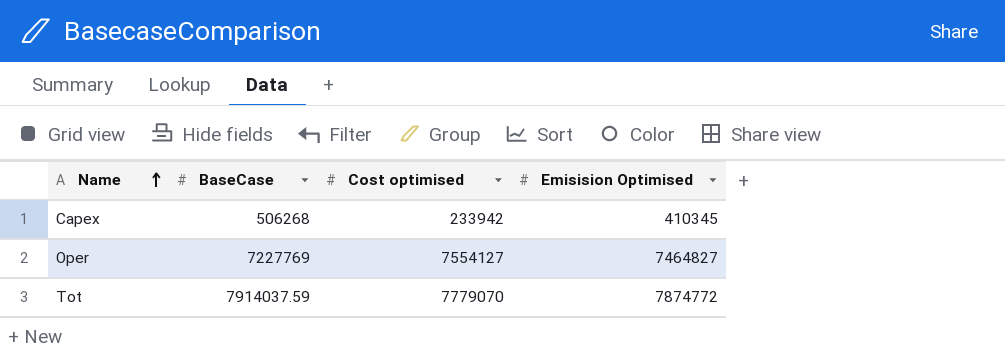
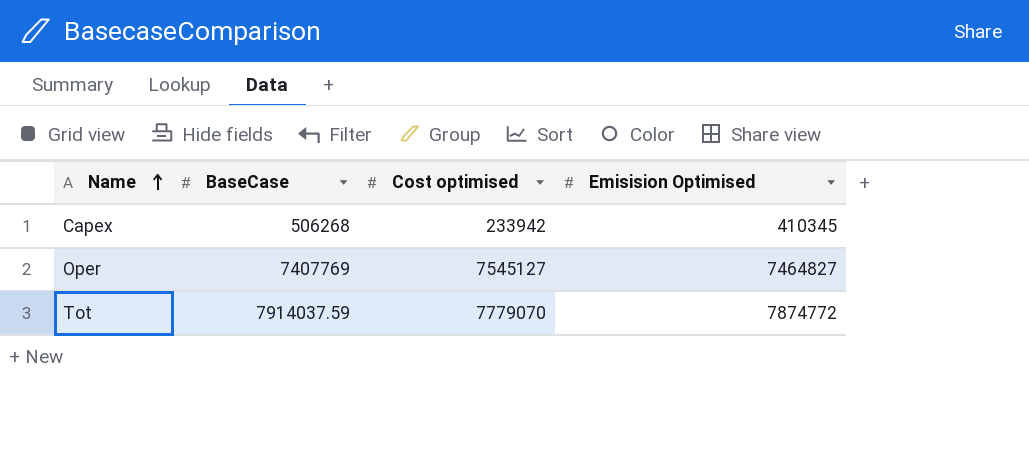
Oper | BaseCase: 7227769 -> 7407769
Oper | Cost optimised: 7554127 -> 7545127

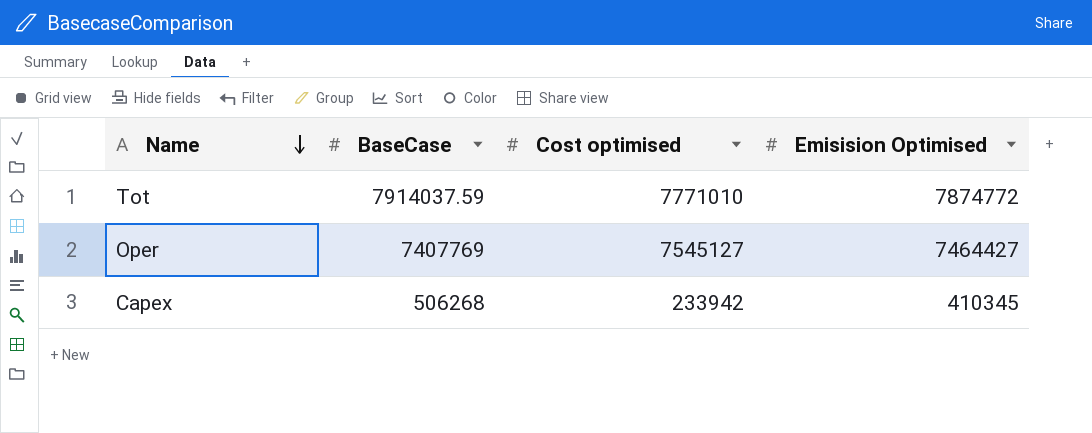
row order: Name ascending -> Name descending
Tot | Cost optimised: 7779070 -> 7771010
Oper | Emisision Optimised: 7464827 -> 7464427

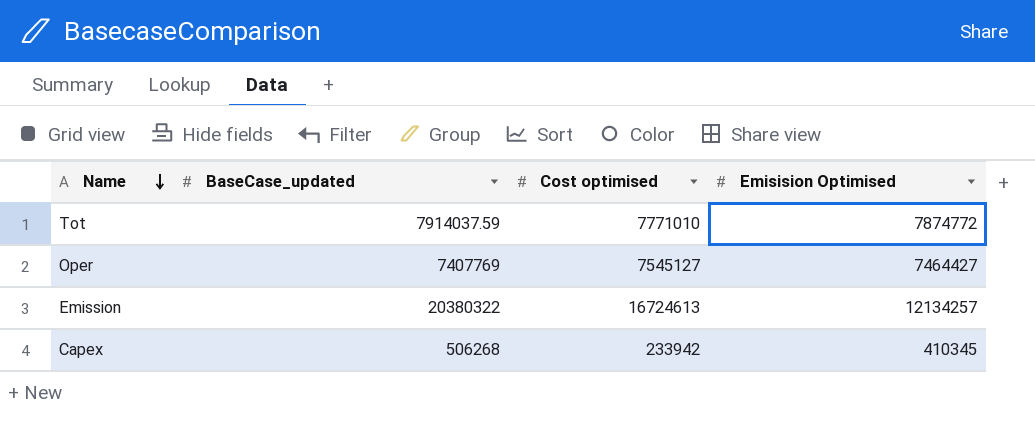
column name: BaseCase -> BaseCase_updated
row Emission: none -> 20380322 | 16724613 | 12134257

